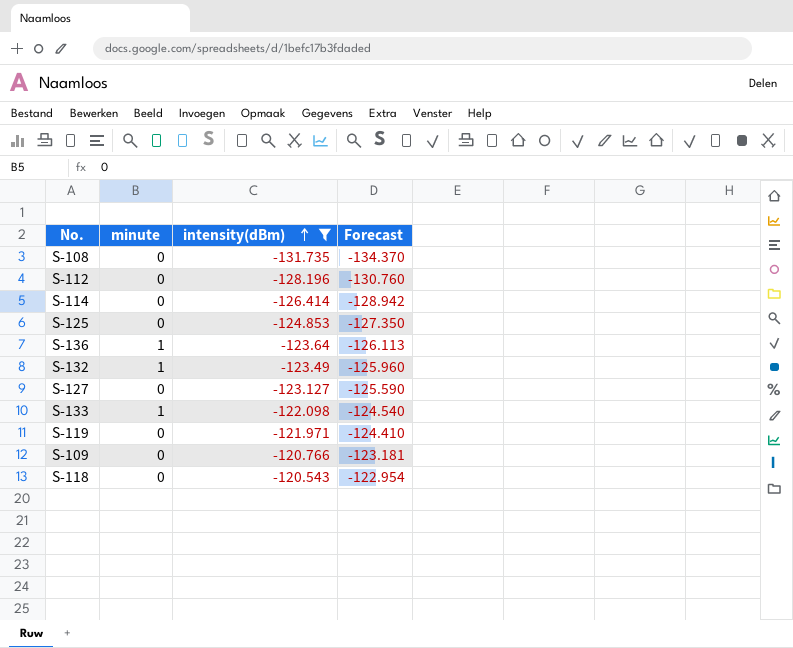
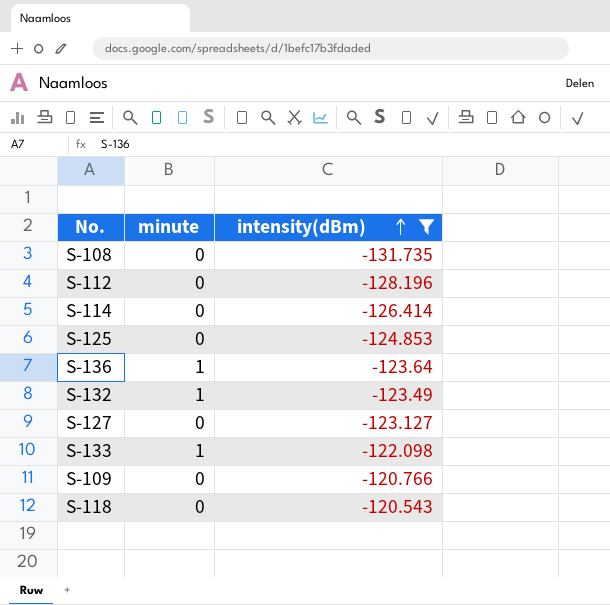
column Forecast | formula: [intensity(dBm)] * 1.02 -> none
row S-119: 0 | -121.971 | -124.410 -> none

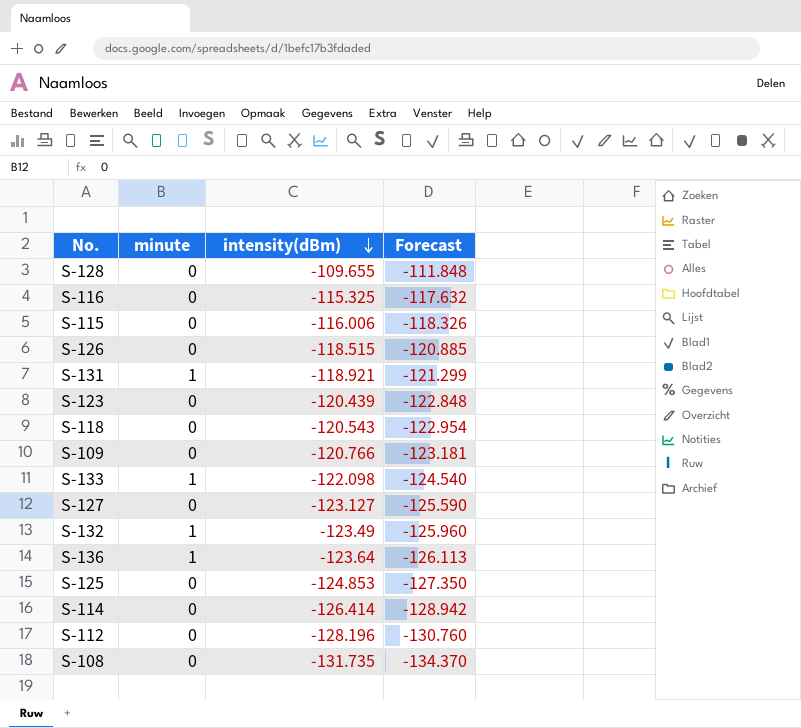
filter: intensity(dBm) <= -120.543 -> none
row order: intensity(dBm) ascending -> intensity(dBm) descending
column Forecast | formula: none -> [intensity(dBm)] * 1.02

